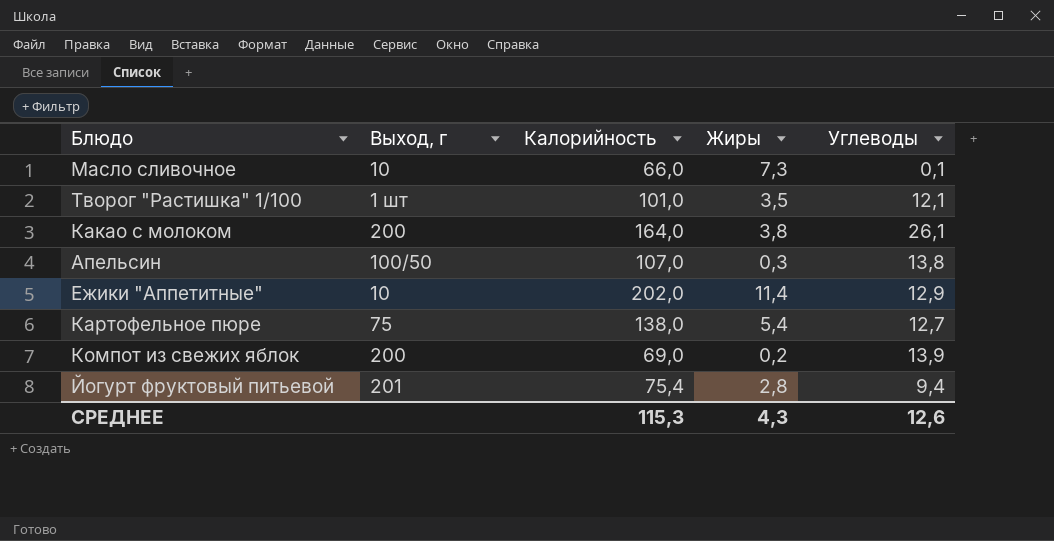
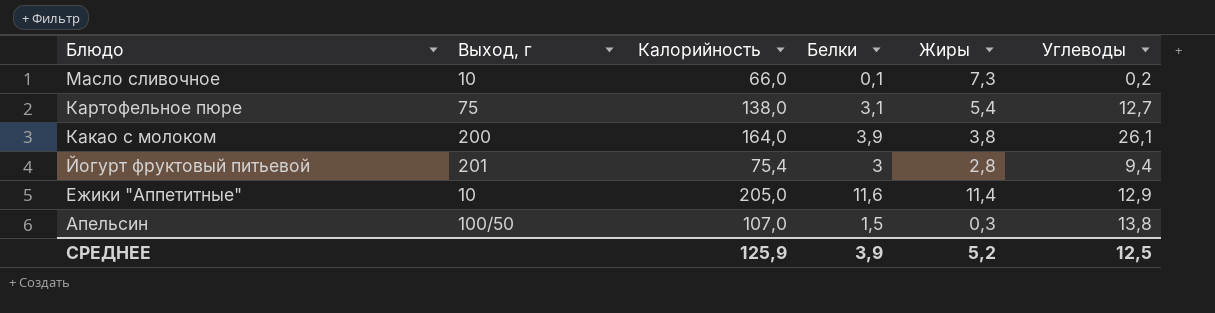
row order: none -> Блюдо descending
column Белки | position: none -> 4
row Творог "Растишка" 1/100: 1 шт | 101,0 | 3,5 | 12,1 -> none
row Компот из свежих яблок: 200 | 69,0 | 0,2 | 13,9 -> none
Масло сливочное | Углеводы: 0,1 -> 0,2
Ежики "Аппетитные" | Калорийность: 202,0 -> 205,0
СРЕДНЕЕ | Калорийность: 115,3 -> 125,9
СРЕДНЕЕ | Жиры: 4,3 -> 5,2
СРЕДНЕЕ | Углеводы: 12,6 -> 12,5

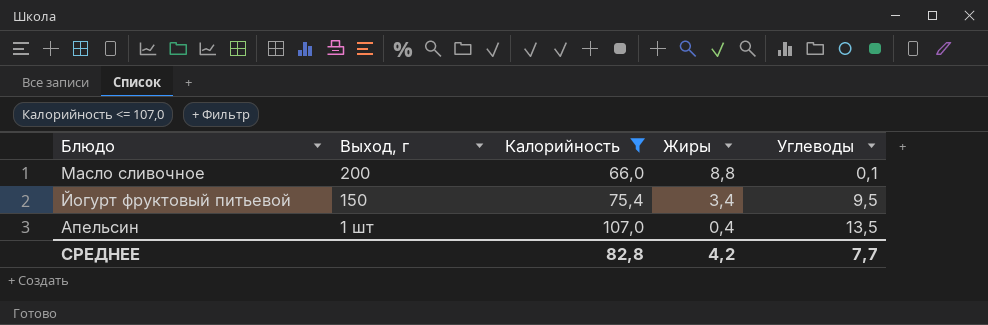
filter: none -> Калорийность <= 107,0
column Белки | position: 4 -> none
Масло сливочное | Выход, г: 10 -> 200
Масло сливочное | Жиры: 7,3 -> 8,8
Масло сливочное | Углеводы: 0,2 -> 0,1
Йогурт фруктовый питьевой | Выход, г: 201 -> 150
Йогурт фруктовый питьевой | Жиры: 2,8 -> 3,4
Йогурт фруктовый питьевой | Углеводы: 9,4 -> 9,5
Апельсин | Выход, г: 100/50 -> 1 шт
Апельсин | Жиры: 0,3 -> 0,4
Апельсин | Углеводы: 13,8 -> 13,5
СРЕДНЕЕ | Калорийность: 125,9 -> 82,8
СРЕДНЕЕ | Жиры: 5,2 -> 4,2
СРЕДНЕЕ | Углеводы: 12,5 -> 7,7

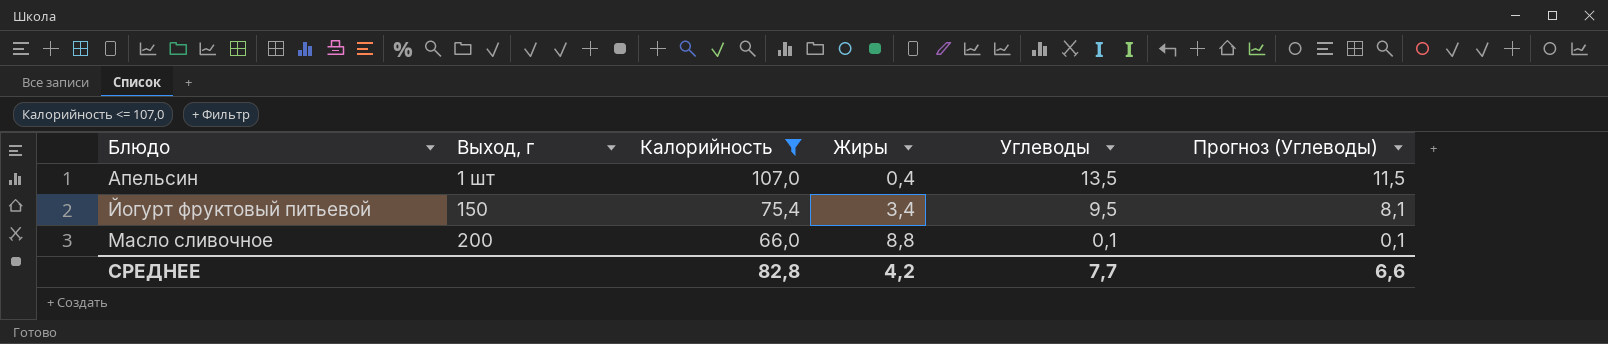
row order: Блюдо descending -> Блюдо ascending
column Прогноз (Углеводы) | formula: none -> [Углеводы] * 0,85

